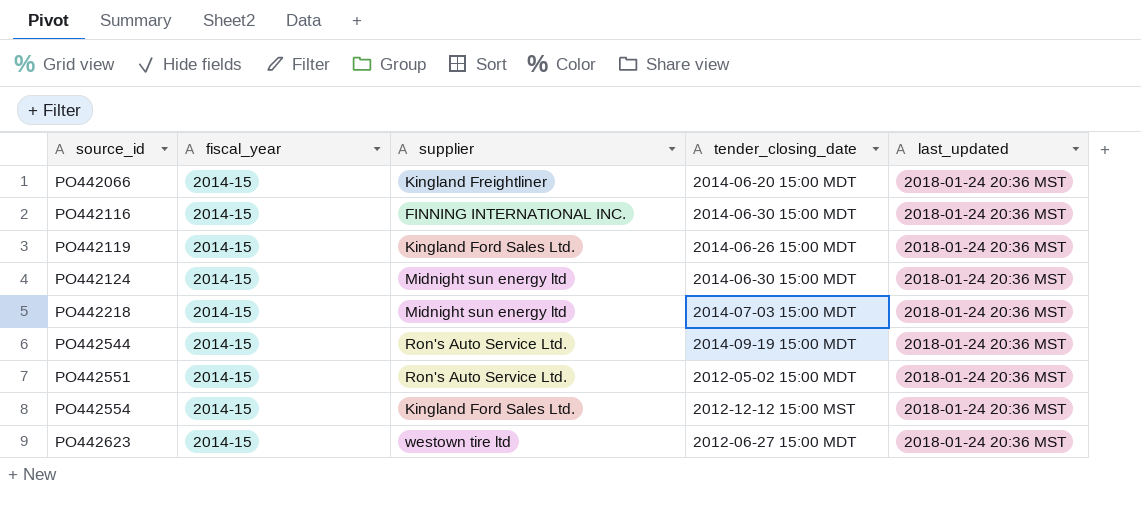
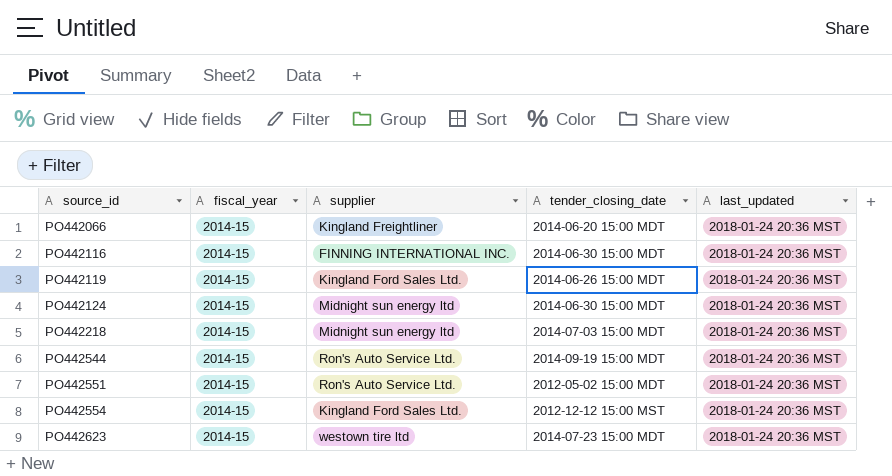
PO442623 | tender_closing_date: 2012-06-27 15:00 MDT -> 2014-07-23 15:00 MDT

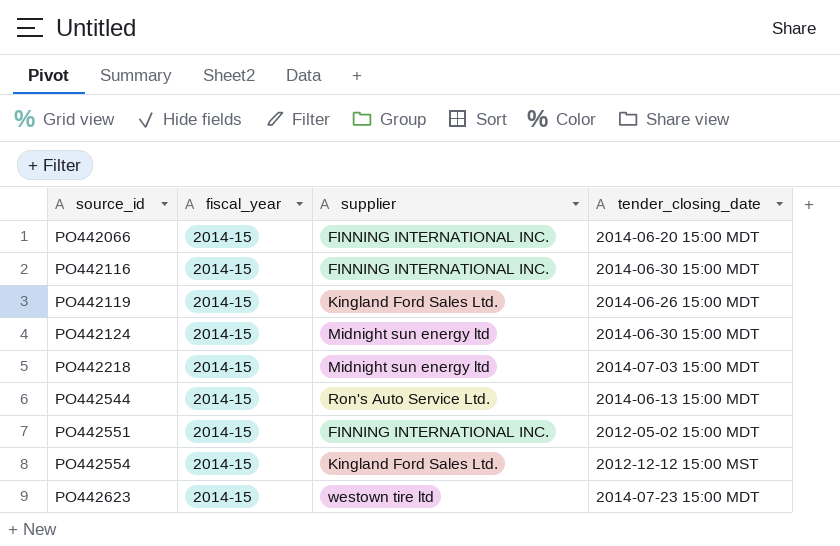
column last_updated | position: 5 -> none
PO442066 | supplier: Kingland Freightliner -> FINNING INTERNATIONAL INC.
PO442544 | tender_closing_date: 2014-09-19 15:00 MDT -> 2014-06-13 15:00 MDT
PO442551 | supplier: Ron's Auto Service Ltd. -> FINNING INTERNATIONAL INC.

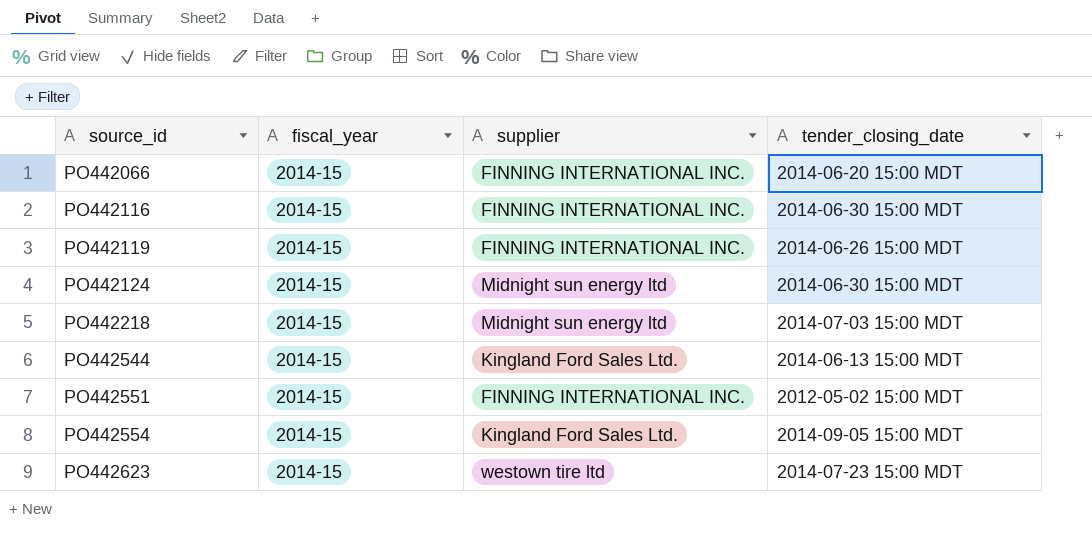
PO442119 | supplier: Kingland Ford Sales Ltd. -> FINNING INTERNATIONAL INC.
PO442544 | supplier: Ron's Auto Service Ltd. -> Kingland Ford Sales Ltd.
PO442554 | tender_closing_date: 2012-12-12 15:00 MST -> 2014-09-05 15:00 MDT

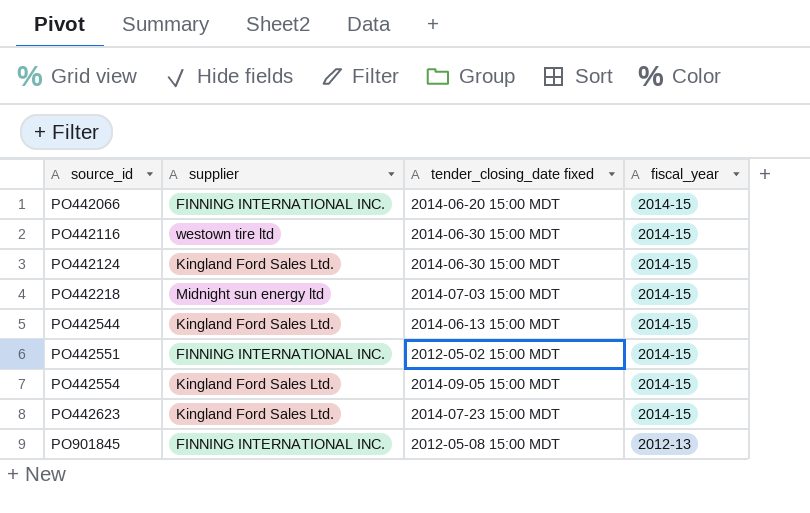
column name: tender_closing_date -> tender_closing_date fixed
column fiscal_year | position: 2 -> 4
row PO442119: 2014-15 | FINNING INTERNATIONAL INC. | 2014-06-26 15:00 MDT -> none
PO442116 | supplier: FINNING INTERNATIONAL INC. -> westown tire ltd
PO442124 | supplier: Midnight sun energy ltd -> Kingland Ford Sales Ltd.
PO442623 | supplier: westown tire ltd -> Kingland Ford Sales Ltd.
row PO901845: none -> FINNING INTERNATIONAL INC. | 2012-05-08 15:00 MDT | 2012-13

